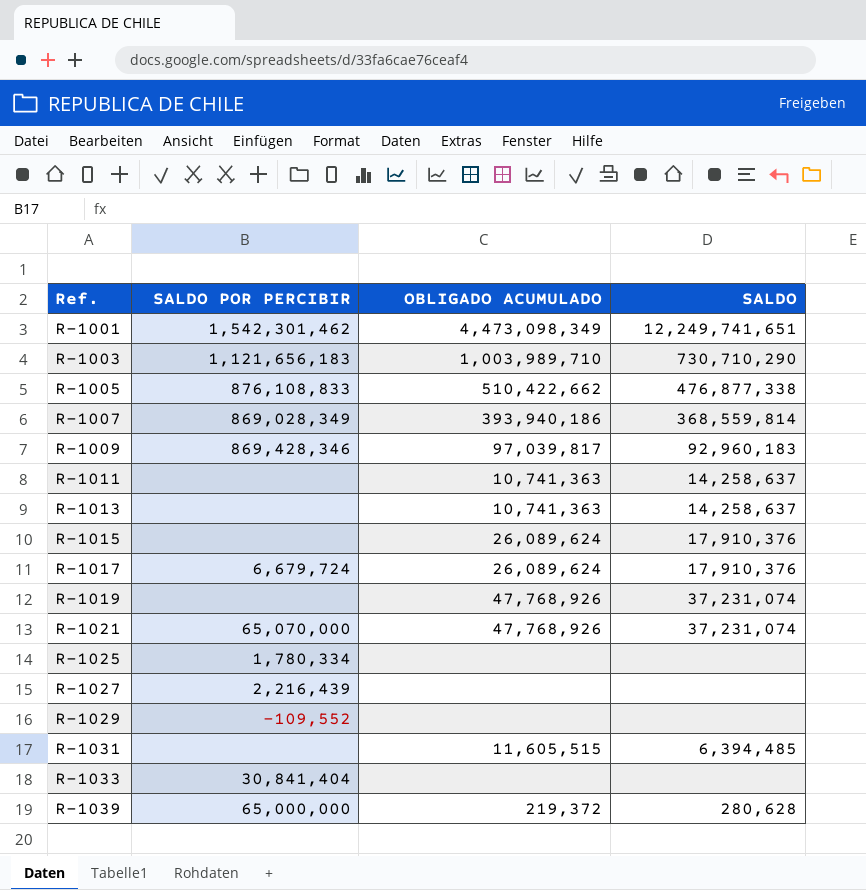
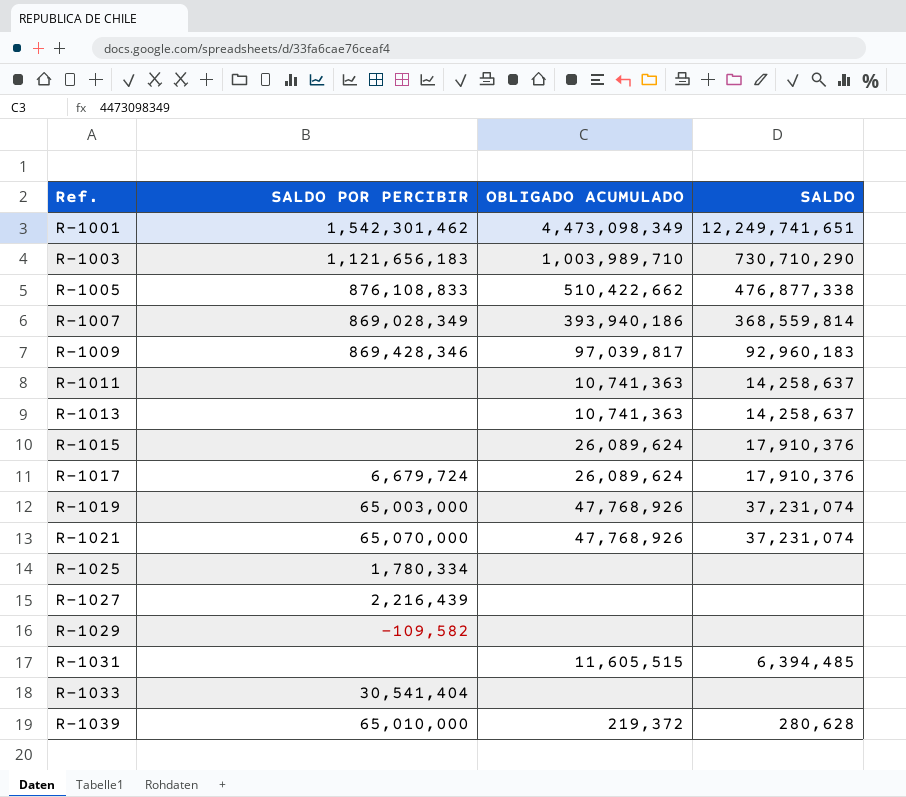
R-1019 | SALDO POR PERCIBIR: none -> 65,003,000
R-1029 | SALDO POR PERCIBIR: -109,552 -> -109,582
R-1033 | SALDO POR PERCIBIR: 30,841,404 -> 30,541,404
R-1039 | SALDO POR PERCIBIR: 65,000,000 -> 65,010,000

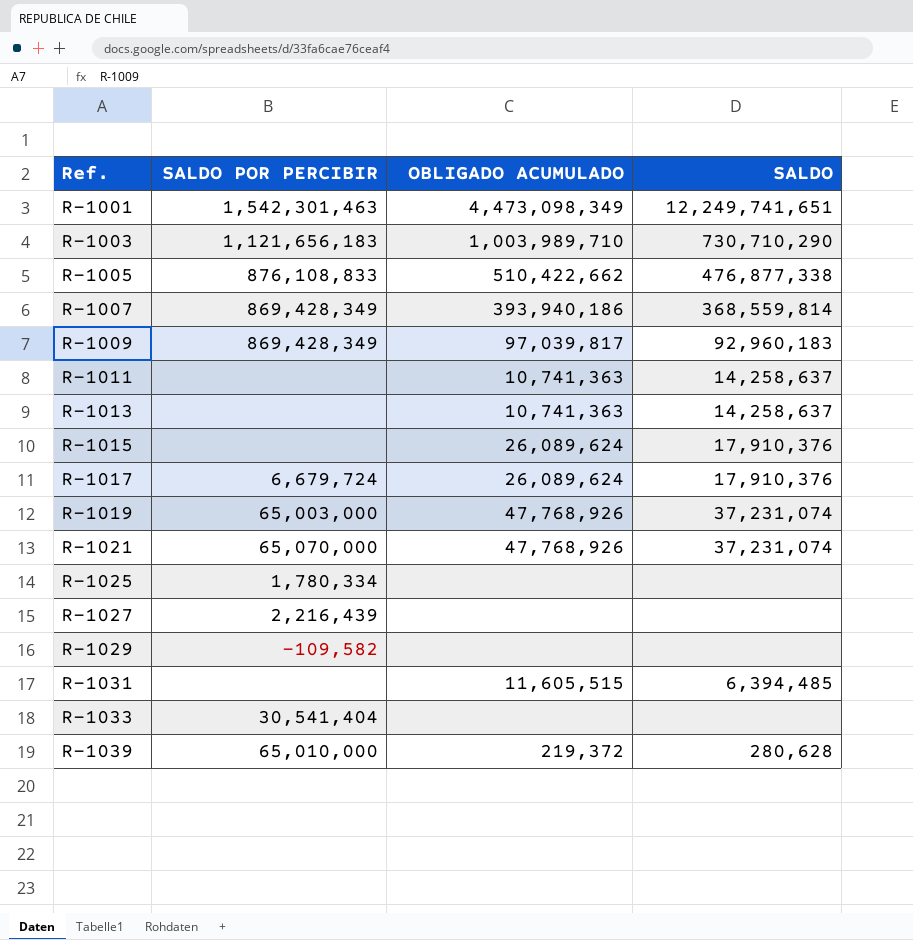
R-1001 | SALDO POR PERCIBIR: 1,542,301,462 -> 1,542,301,463
R-1007 | SALDO POR PERCIBIR: 869,028,349 -> 869,428,349
R-1009 | SALDO POR PERCIBIR: 869,428,346 -> 869,428,349

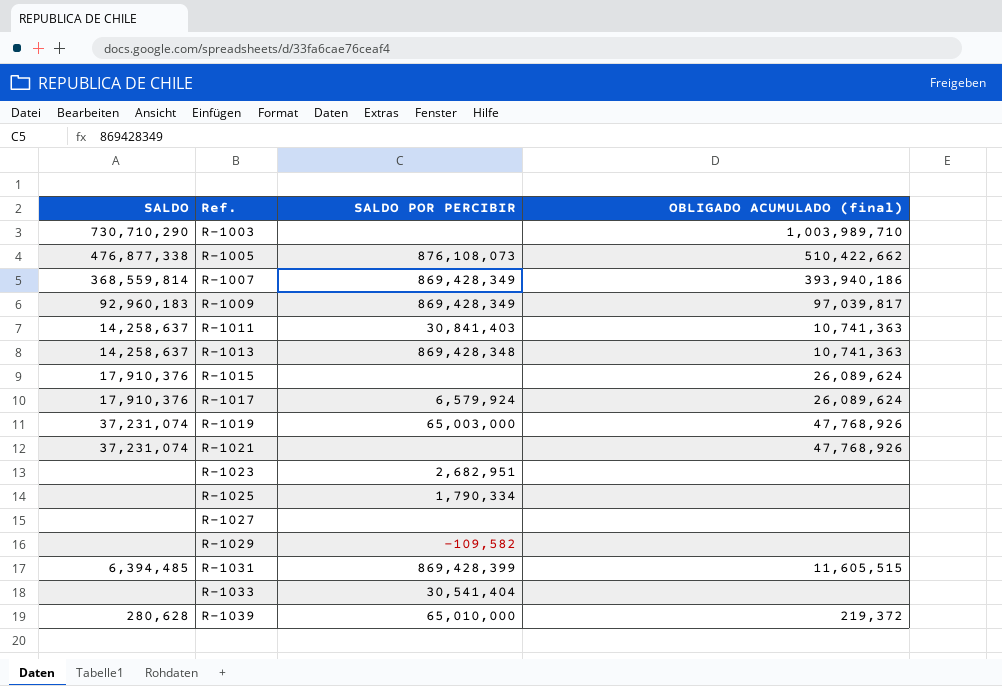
column SALDO | position: 4 -> 1
column name: OBLIGADO ACUMULADO -> OBLIGADO ACUMULADO (final)
row R-1001: 1,542,301,463 | 4,473,098,349 | 12,249,741,651 -> none
R-1003 | SALDO POR PERCIBIR: 1,121,656,183 -> none
R-1005 | SALDO POR PERCIBIR: 876,108,833 -> 876,108,073
R-1011 | SALDO POR PERCIBIR: none -> 30,841,403
R-1013 | SALDO POR PERCIBIR: none -> 869,428,348
R-1017 | SALDO POR PERCIBIR: 6,679,724 -> 6,579,924
R-1021 | SALDO POR PERCIBIR: 65,070,000 -> none
row R-1023: none -> none | 2,682,951 | none
R-1025 | SALDO POR PERCIBIR: 1,780,334 -> 1,790,334
R-1027 | SALDO POR PERCIBIR: 2,216,439 -> none
R-1031 | SALDO POR PERCIBIR: none -> 869,428,399

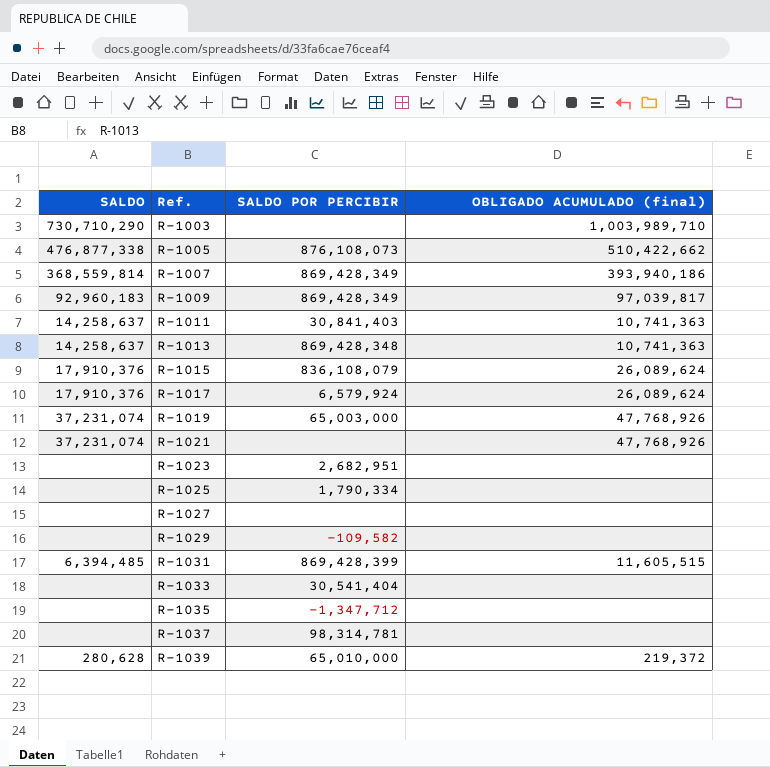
R-1015 | SALDO POR PERCIBIR: none -> 836,108,079
row R-1035: none -> none | -1,347,712 | none
row R-1037: none -> none | 98,314,781 | none

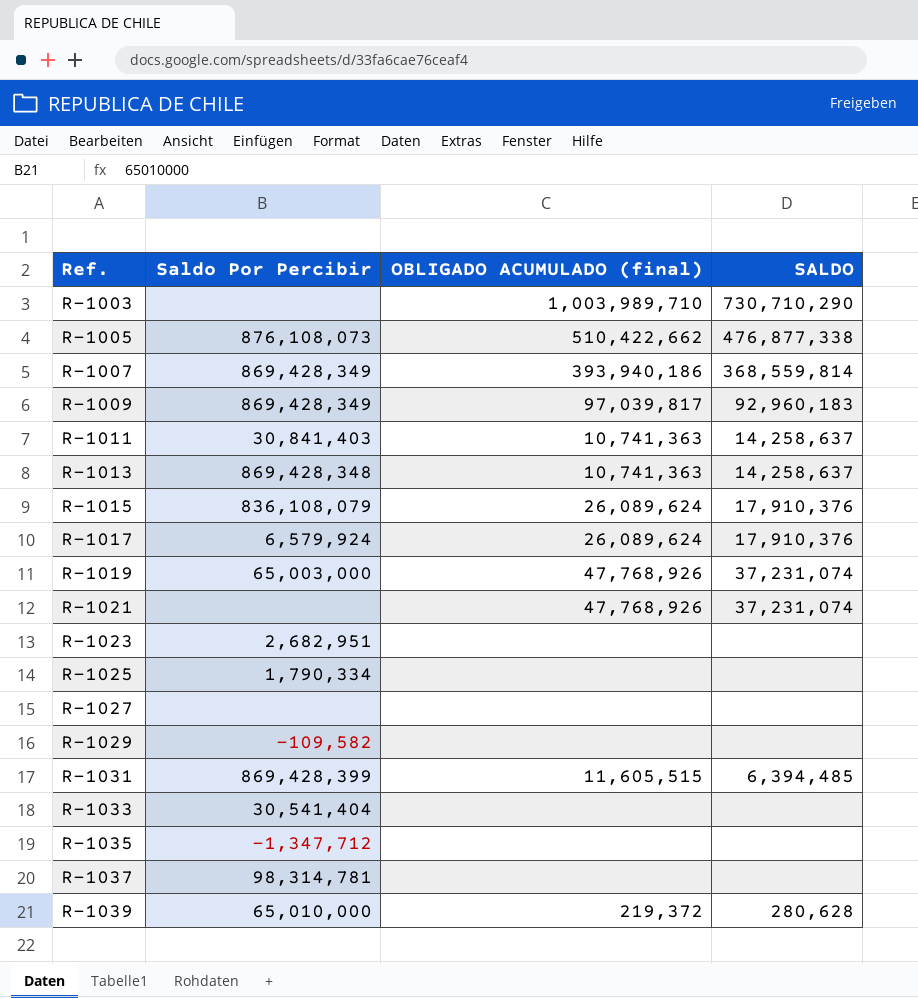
column name: SALDO POR PERCIBIR -> Saldo Por Percibir
column SALDO | position: 1 -> 4

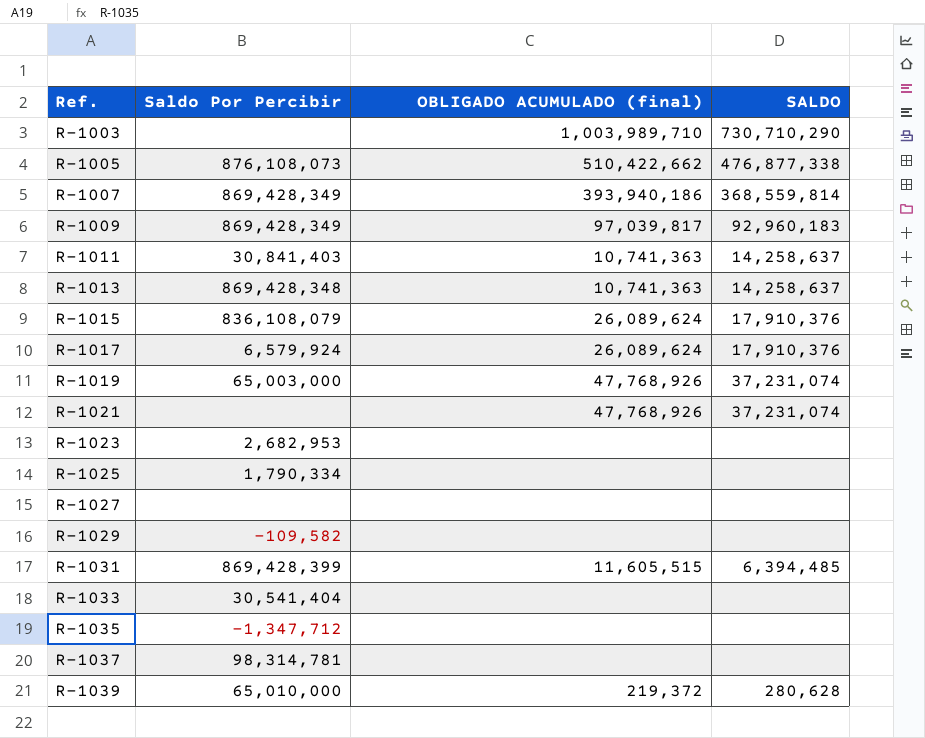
R-1023 | Saldo Por Percibir: 2,682,951 -> 2,682,953

